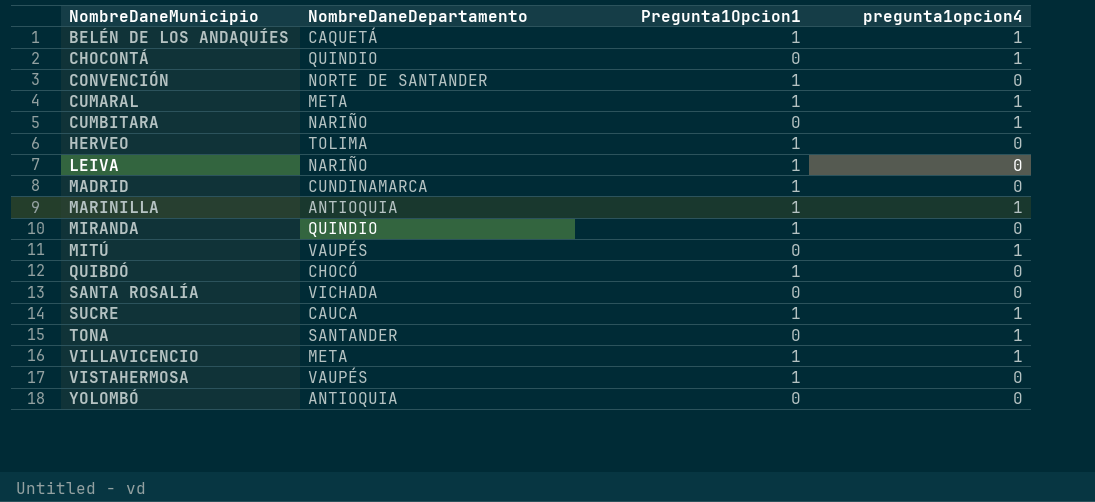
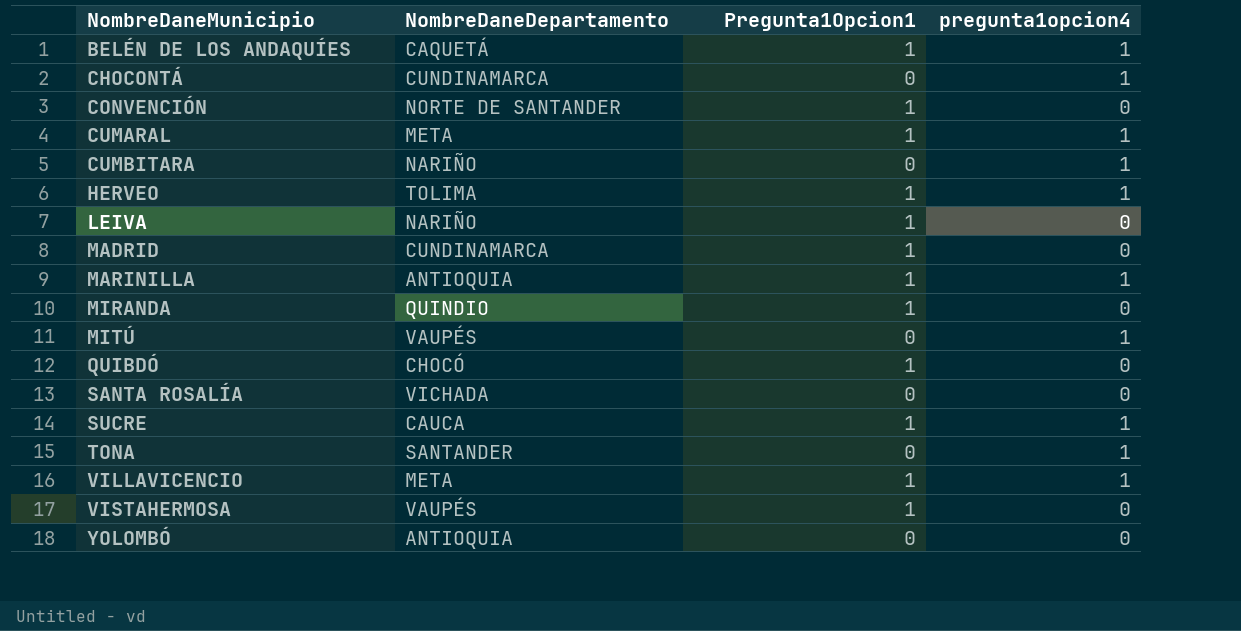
CHOCONTÁ | NombreDaneDepartamento: QUINDIO -> CUNDINAMARCA
HERVEO | pregunta1opcion4: 0 -> 1

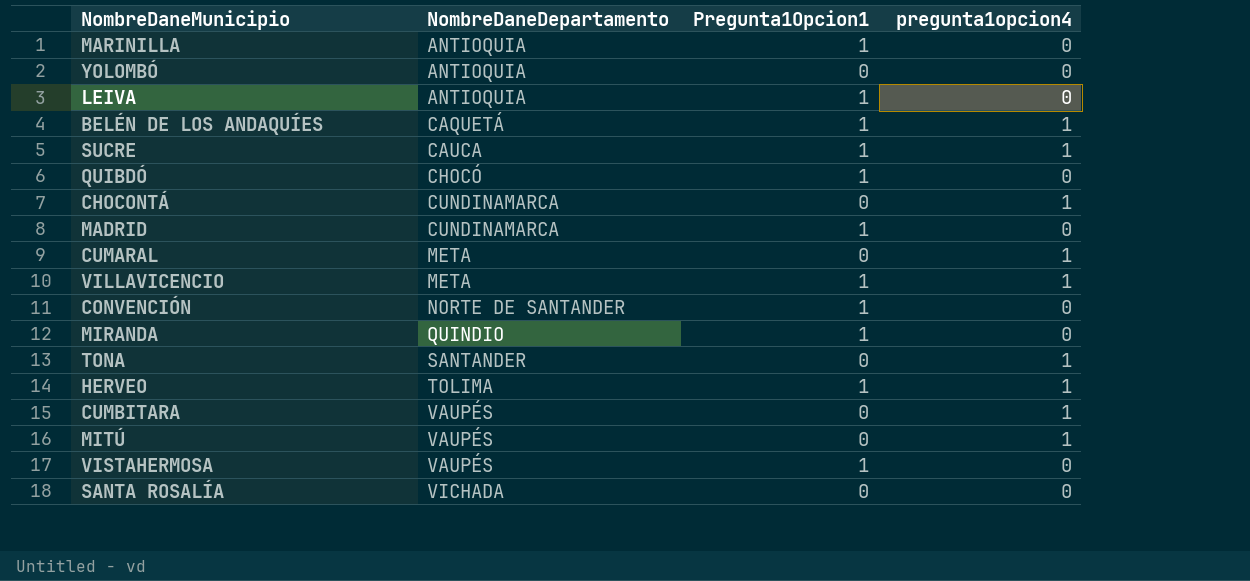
row order: NombreDaneMunicipio ascending -> NombreDaneDepartamento ascending
MARINILLA | pregunta1opcion4: 1 -> 0
LEIVA | NombreDaneDepartamento: NARIÑO -> ANTIOQUIA
CUMARAL | Pregunta1Opcion1: 1 -> 0
CUMBITARA | NombreDaneDepartamento: NARIÑO -> VAUPÉS

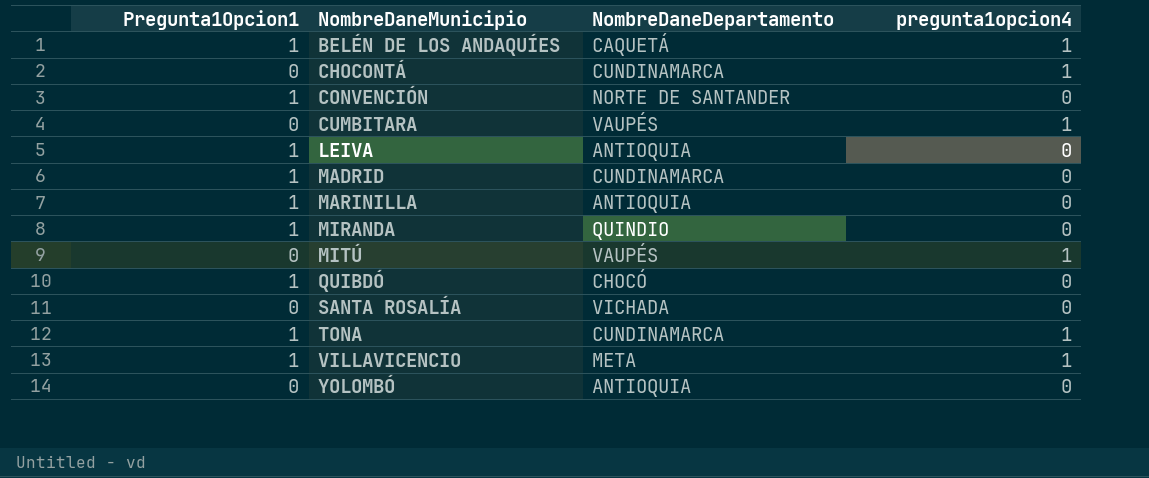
row order: NombreDaneDepartamento ascending -> NombreDaneMunicipio ascending
column Pregunta1Opcion1 | position: 3 -> 1
row SUCRE: CAUCA | 1 | 1 -> none
row CUMARAL: META | 0 | 1 -> none
row HERVEO: TOLIMA | 1 | 1 -> none
row VISTAHERMOSA: VAUPÉS | 1 | 0 -> none
TONA | Pregunta1Opcion1: 0 -> 1
TONA | NombreDaneDepartamento: SANTANDER -> CUNDINAMARCA

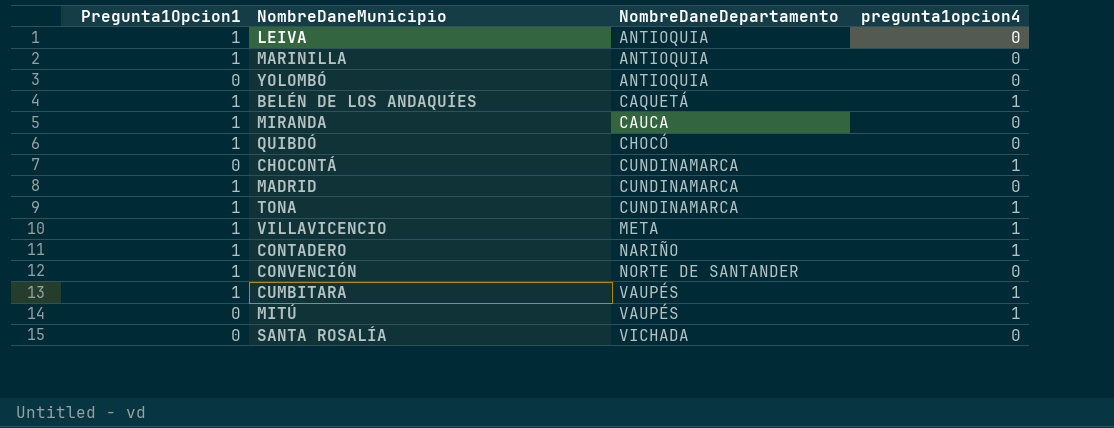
row order: NombreDaneMunicipio ascending -> NombreDaneDepartamento ascending
MIRANDA | NombreDaneDepartamento: QUINDIO -> CAUCA
row CONTADERO: none -> 1 | NARIÑO | 1
CUMBITARA | Pregunta1Opcion1: 0 -> 1

